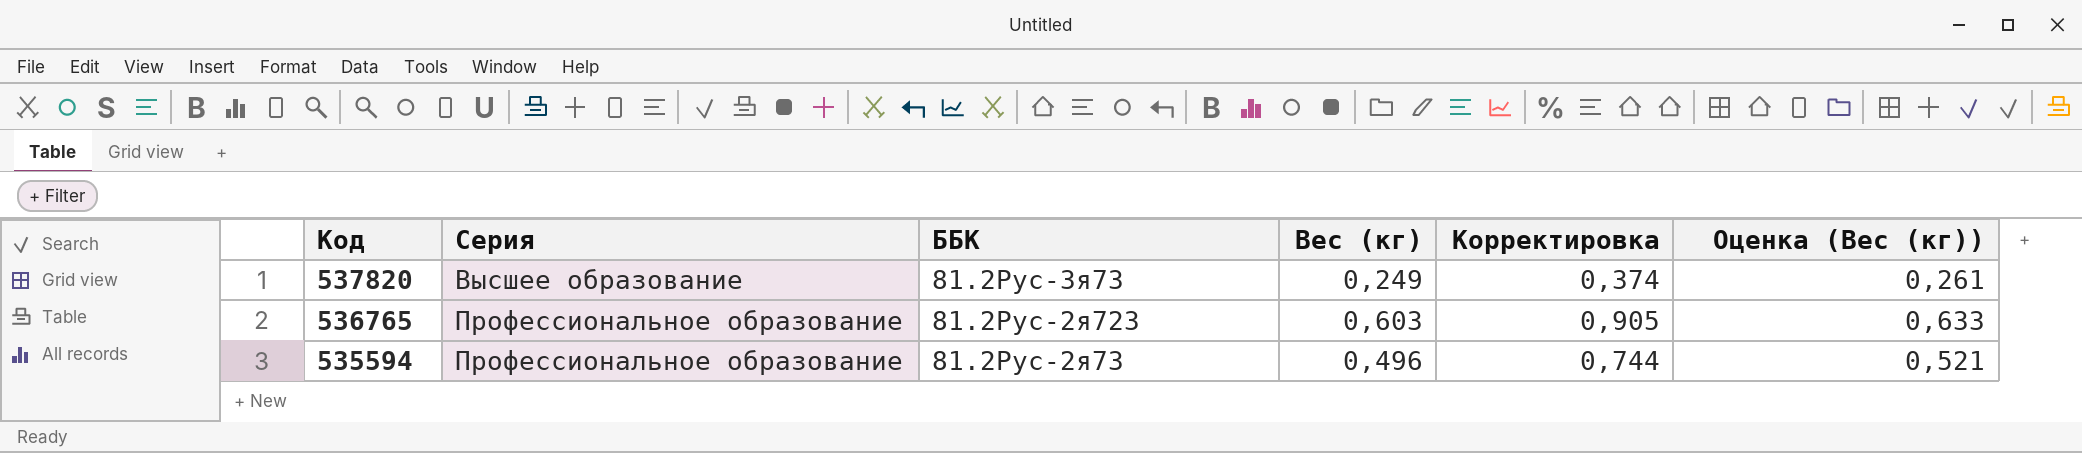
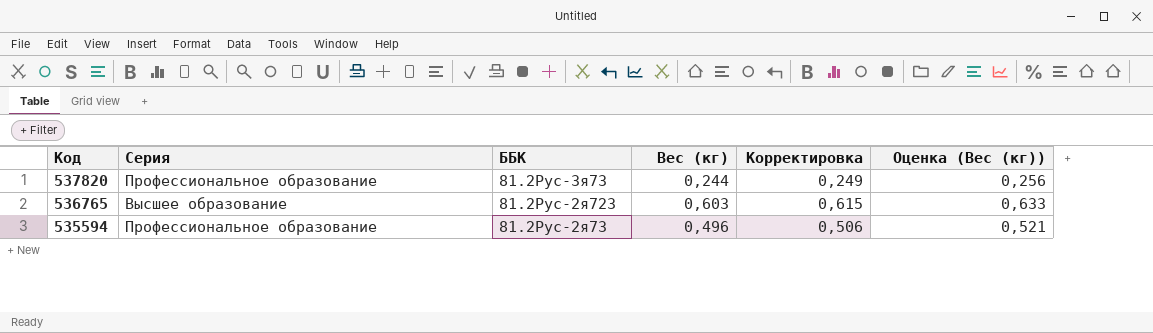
column Корректировка | formula: [Вес (кг)] * 1,5 -> [Вес (кг)] * 1,02
537820 | Серия: Высшее образование -> Профессиональное образование
537820 | Вес (кг): 0,249 -> 0,244
537820 | Оценка (Вес (кг)): 0,261 -> 0,256
536765 | Серия: Профессиональное образование -> Высшее образование

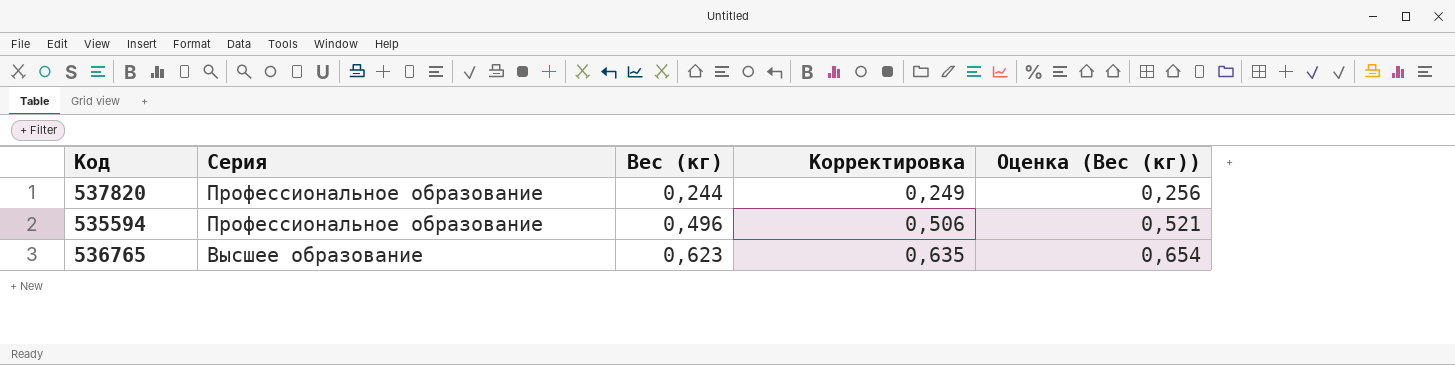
row order: Код descending -> Серия descending
column ББК | position: 3 -> none
536765 | Вес (кг): 0,603 -> 0,623
536765 | Корректировка: 0,615 -> 0,635
536765 | Оценка (Вес (кг)): 0,633 -> 0,654

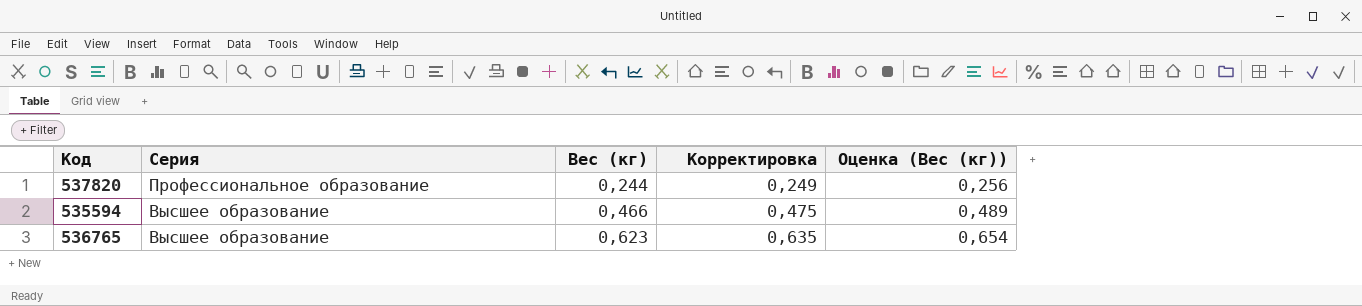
535594 | Серия: Профессиональное образование -> Высшее образование
535594 | Вес (кг): 0,496 -> 0,466
535594 | Корректировка: 0,506 -> 0,475
535594 | Оценка (Вес (кг)): 0,521 -> 0,489

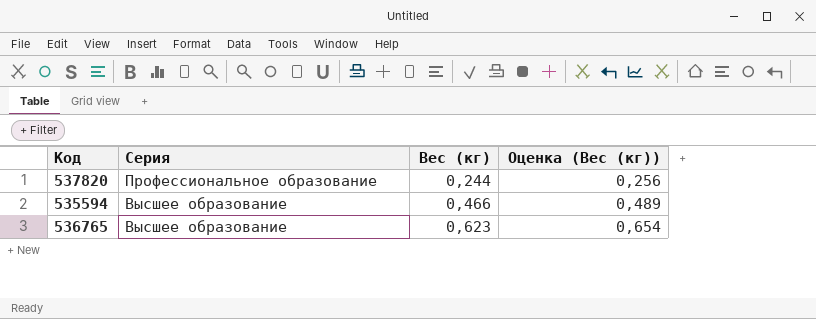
column Корректировка | formula: [Вес (кг)] * 1,02 -> none

